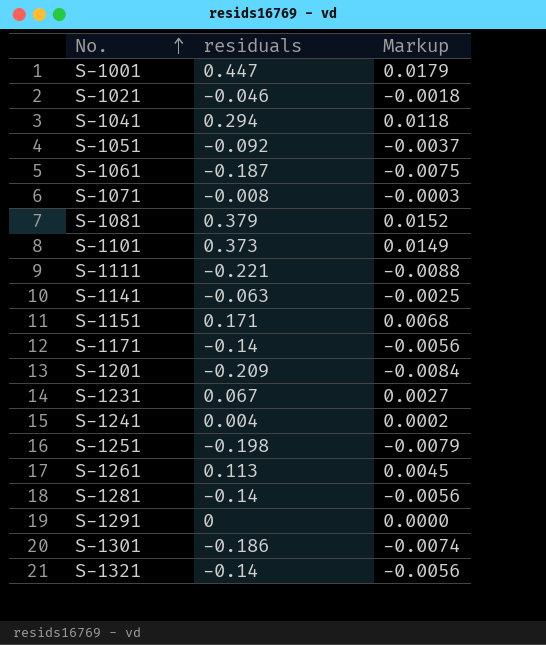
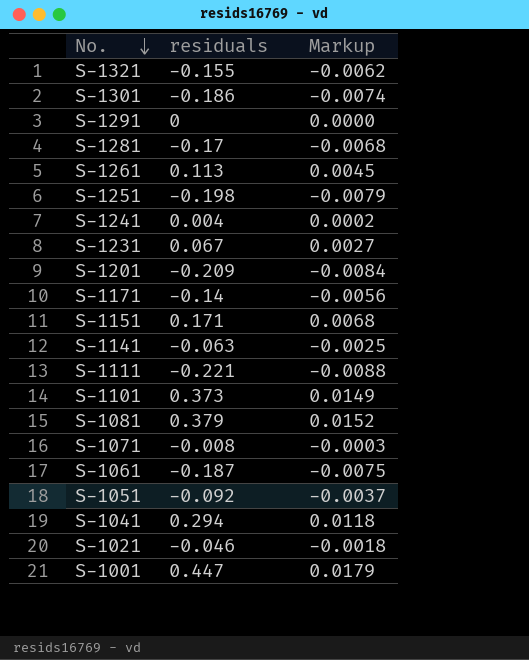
row order: No. ascending -> No. descending
S-1321 | residuals: -0.14 -> -0.155
S-1321 | Markup: -0.0056 -> -0.0062
S-1281 | residuals: -0.14 -> -0.17
S-1281 | Markup: -0.0056 -> -0.0068

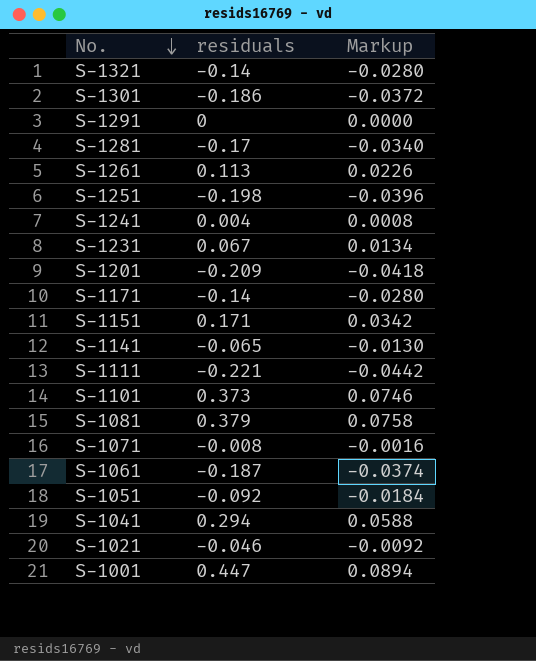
column Markup | formula: [residuals] * 0.04 -> [residuals] * 0.2
S-1321 | residuals: -0.155 -> -0.14
S-1141 | residuals: -0.063 -> -0.065

